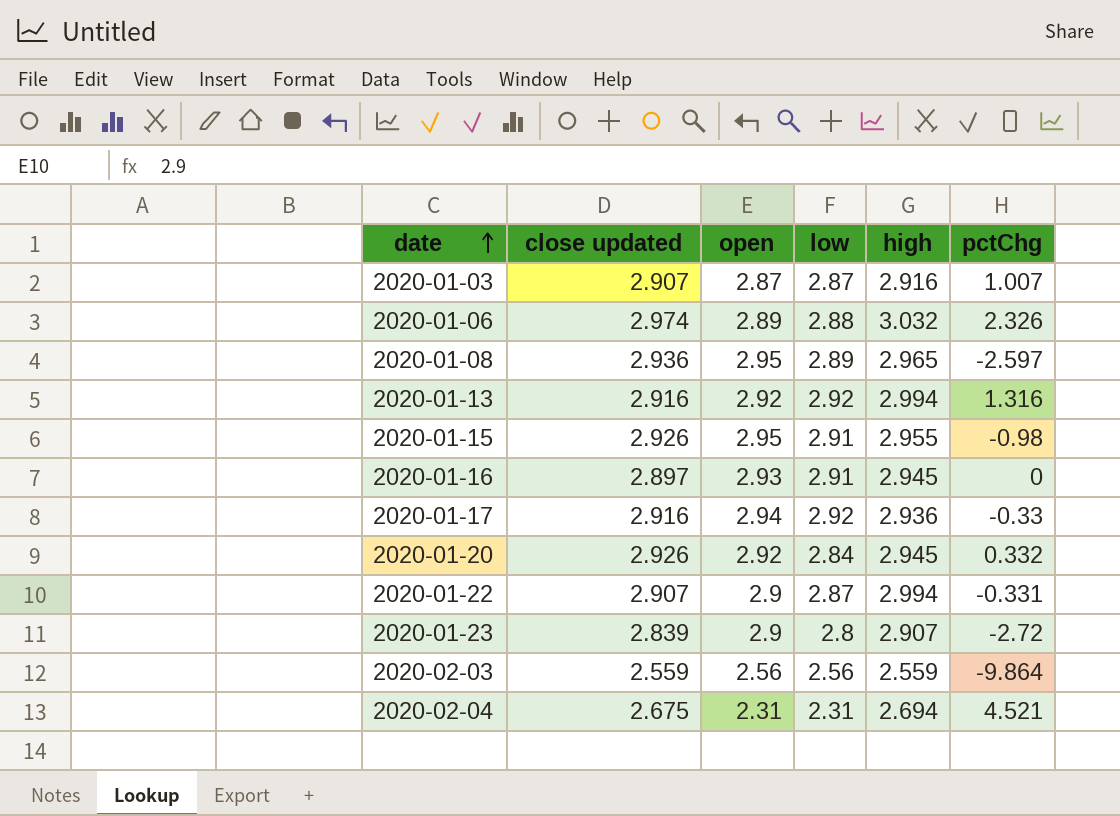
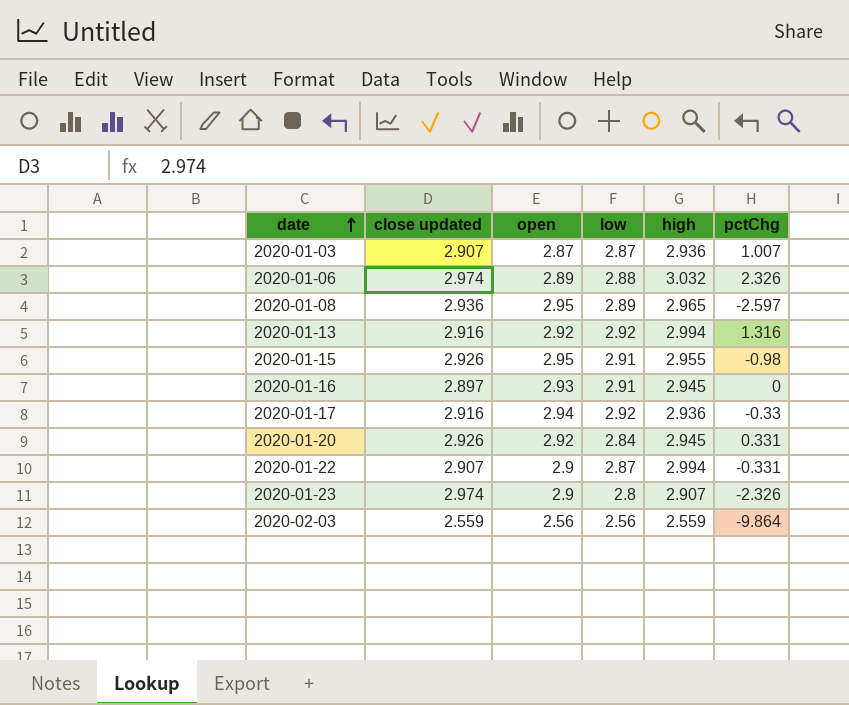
row 2020-02-04: 2.675 | 2.31 | 2.31 | 2.694 | 4.521 -> none
2020-01-03 | high: 2.916 -> 2.936
2020-01-20 | pctChg: 0.332 -> 0.331
2020-01-23 | close updated: 2.839 -> 2.974
2020-01-23 | pctChg: -2.72 -> -2.326

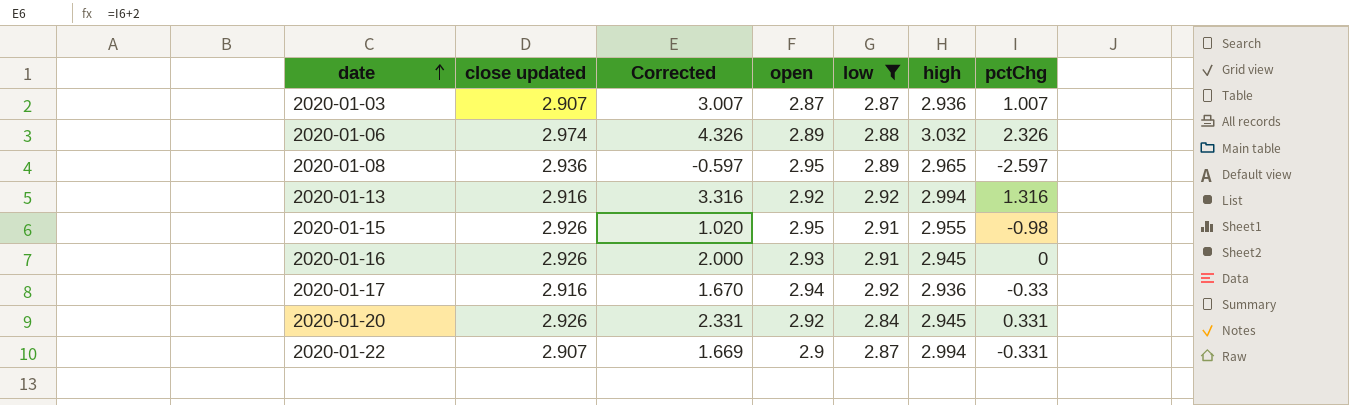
filter: none -> low >= 2.84
column Corrected | formula: none -> [pctChg] + 2
2020-01-16 | close updated: 2.897 -> 2.926

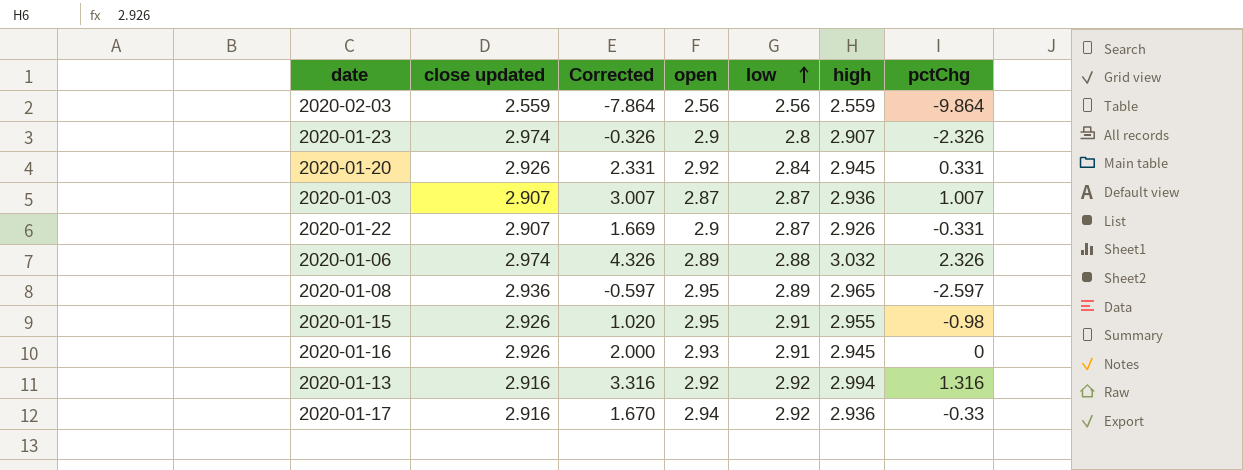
filter: low >= 2.84 -> none
row order: date ascending -> low ascending
2020-01-22 | high: 2.994 -> 2.926

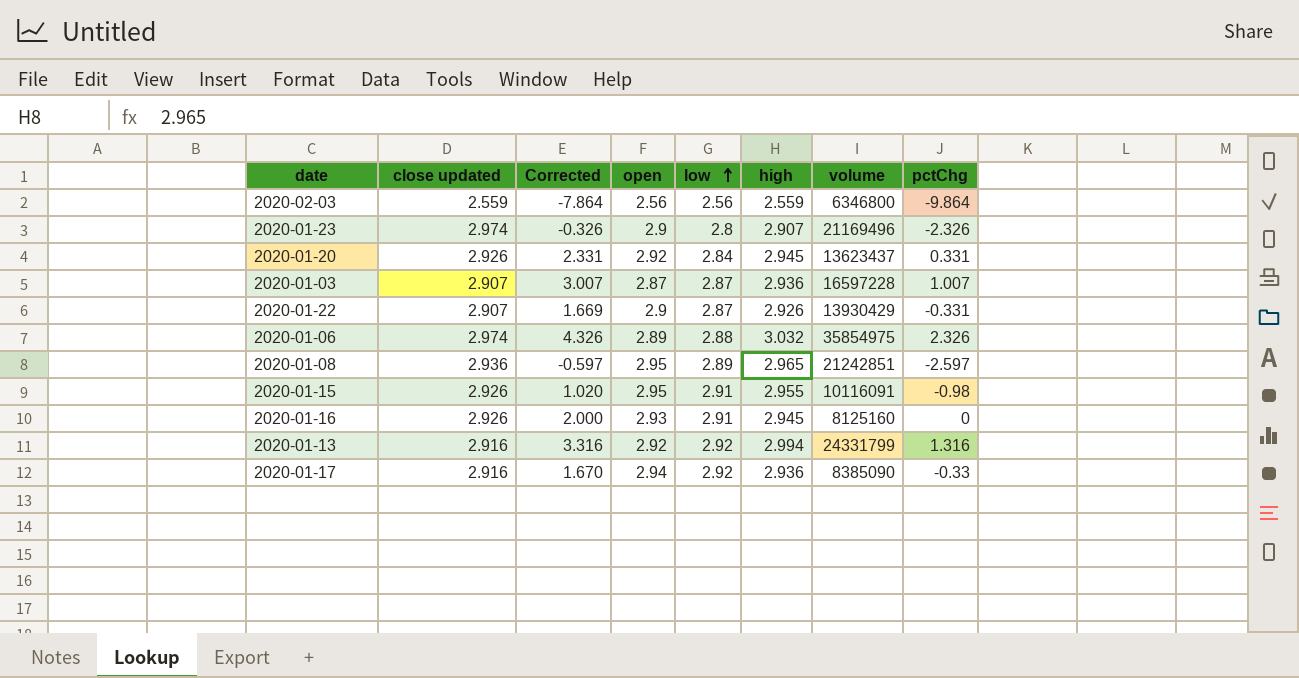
column volume | position: none -> 7

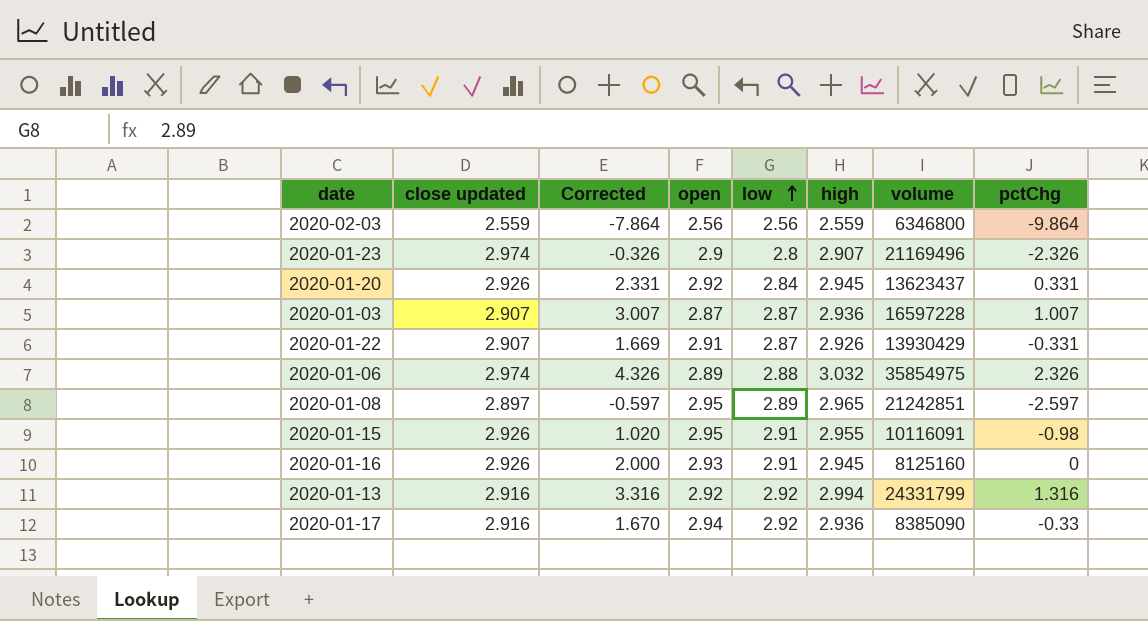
2020-01-22 | open: 2.9 -> 2.91
2020-01-08 | close updated: 2.936 -> 2.897

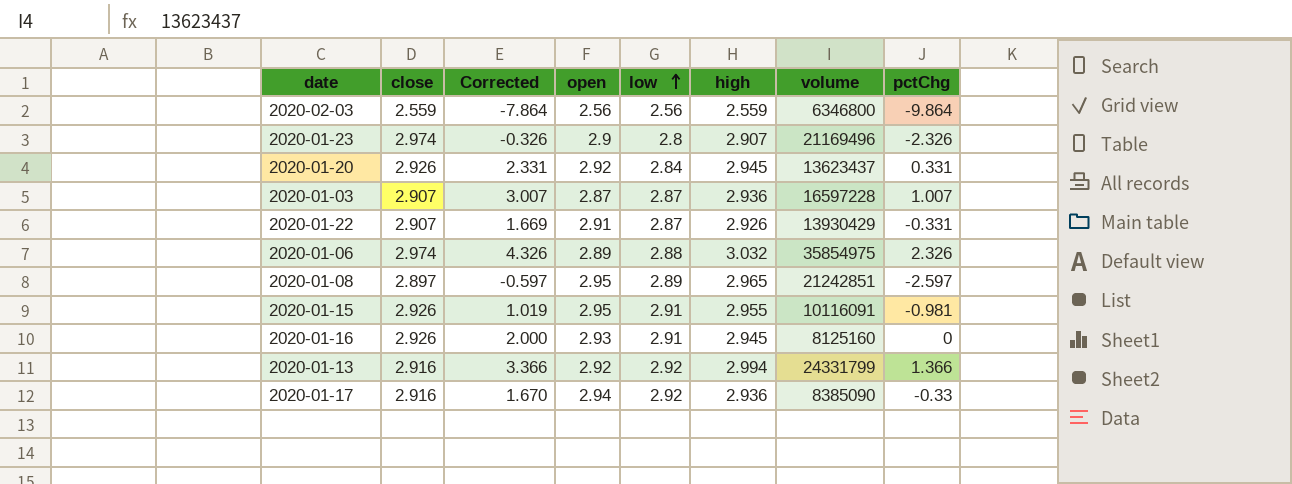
column name: close updated -> close
2020-01-15 | Corrected: 1.020 -> 1.019
2020-01-15 | pctChg: -0.98 -> -0.981
2020-01-13 | Corrected: 3.316 -> 3.366
2020-01-13 | pctChg: 1.316 -> 1.366

